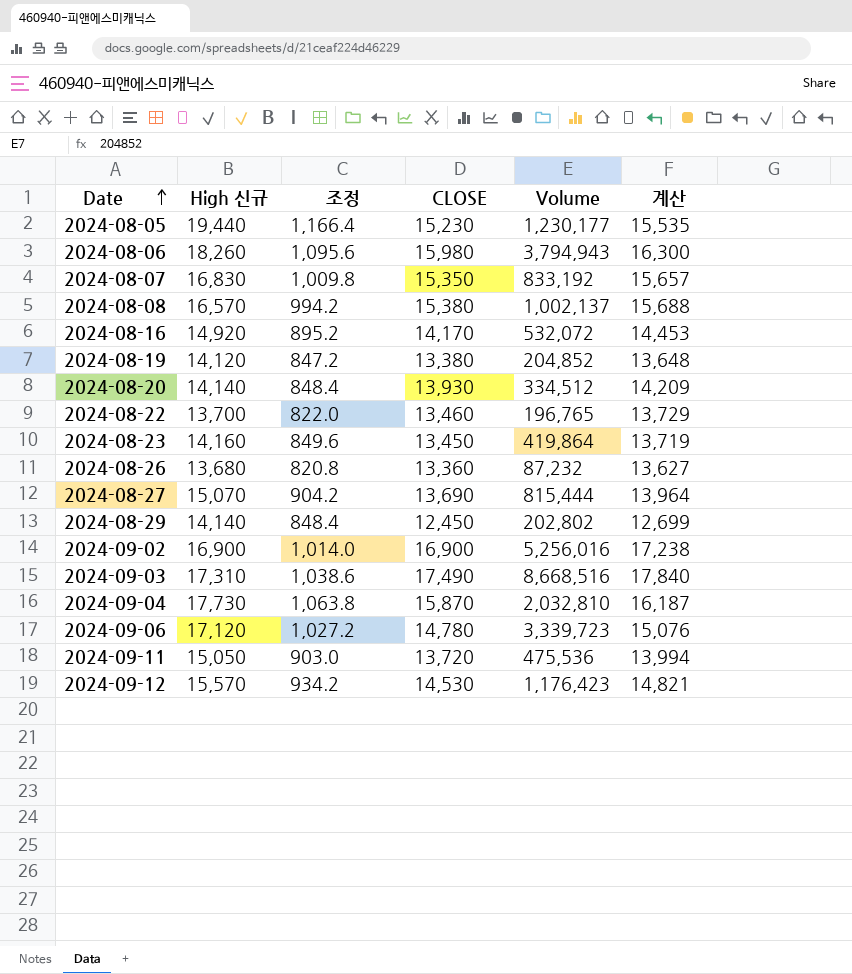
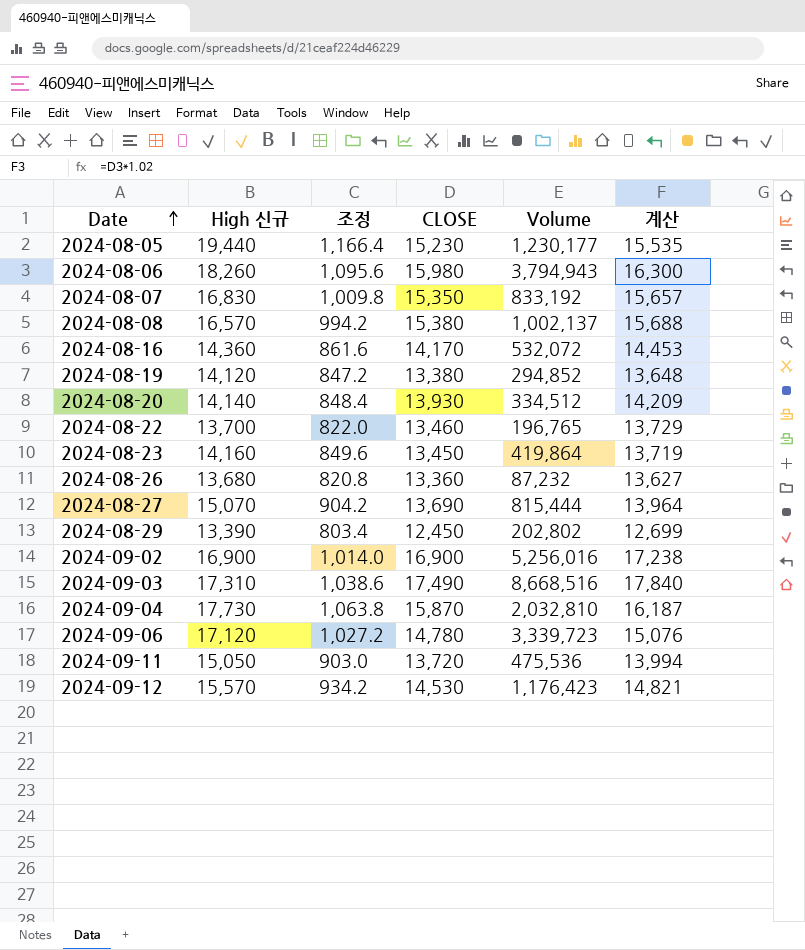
2024-08-16 | High 신규: 14,920 -> 14,360
2024-08-16 | 조정: 895.2 -> 861.6
2024-08-19 | Volume: 204,852 -> 294,852
2024-08-29 | High 신규: 14,140 -> 13,390
2024-08-29 | 조정: 848.4 -> 803.4

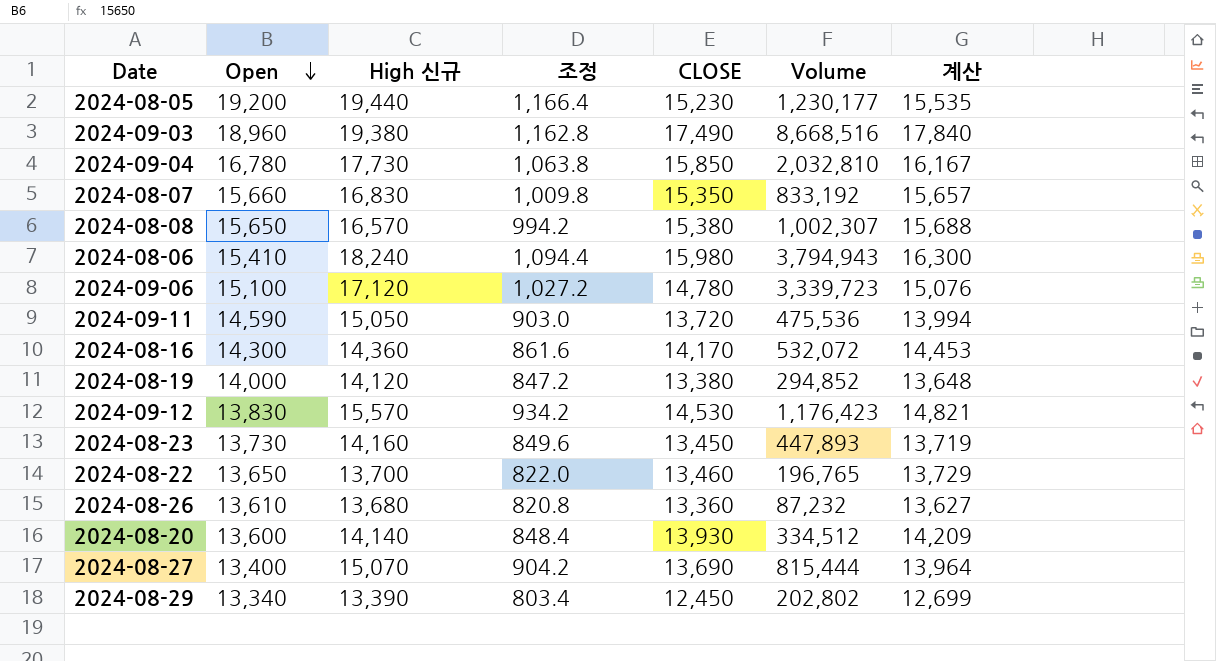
row order: Date ascending -> Open descending
column Open | position: none -> 2
row 2024-09-02: 16,900 | 1,014.0 | 16,900 | 5,256,016 | 17,238 -> none
2024-09-03 | High 신규: 17,310 -> 19,380
2024-09-03 | 조정: 1,038.6 -> 1,162.8
2024-09-04 | CLOSE: 15,870 -> 15,850
2024-09-04 | 계산: 16,187 -> 16,167
2024-08-08 | Volume: 1,002,137 -> 1,002,307
2024-08-06 | High 신규: 18,260 -> 18,240
2024-08-06 | 조정: 1,095.6 -> 1,094.4
2024-08-23 | Volume: 419,864 -> 447,893

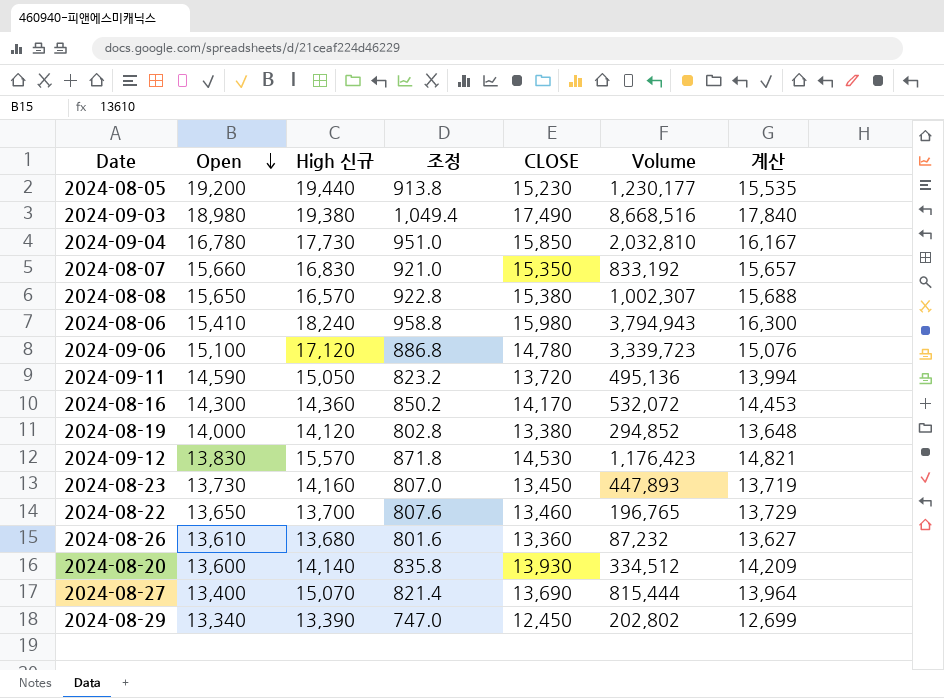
column 조정 | formula: [High 신규] * 0.06 -> [CLOSE] * 0.06
2024-09-03 | Open: 18,960 -> 18,980
2024-09-11 | Volume: 475,536 -> 495,136

